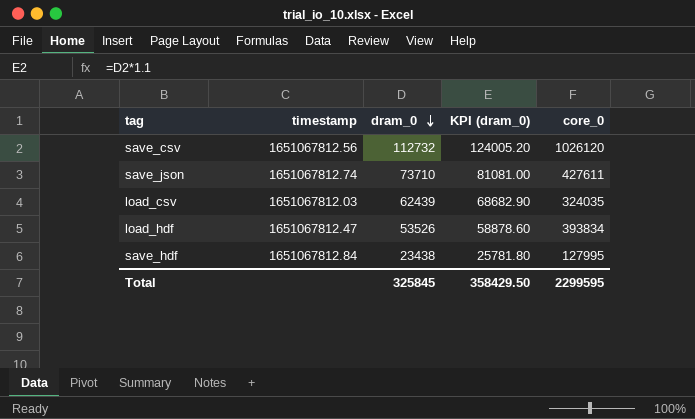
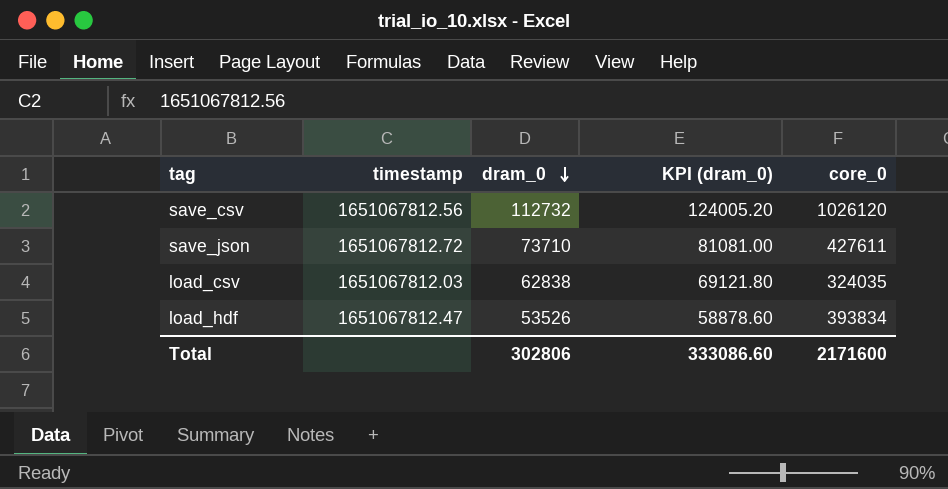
row save_hdf: 1651067812.84 | 23438 | 25781.80 | 127995 -> none
save_json | timestamp: 1651067812.74 -> 1651067812.72
load_csv | dram_0: 62439 -> 62838
load_csv | KPI (dram_0): 68682.90 -> 69121.80
Total | dram_0: 325845 -> 302806
Total | KPI (dram_0): 358429.50 -> 333086.60
Total | core_0: 2299595 -> 2171600

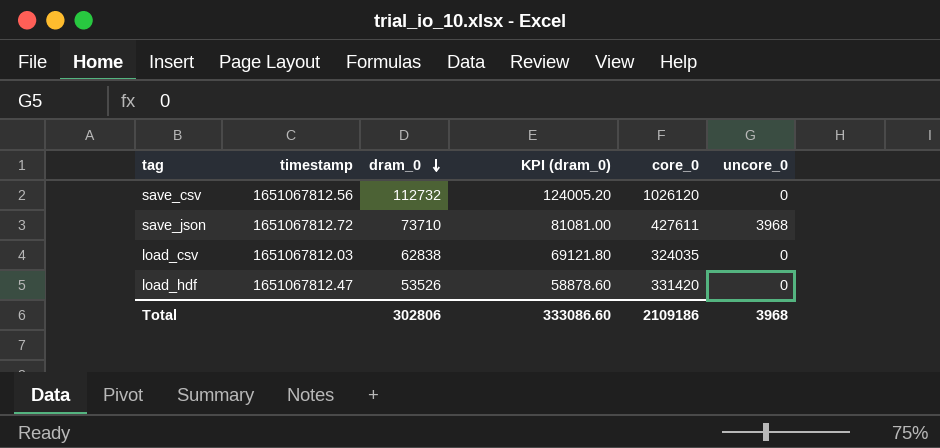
column uncore_0 | position: none -> 6
load_hdf | core_0: 393834 -> 331420
Total | core_0: 2171600 -> 2109186

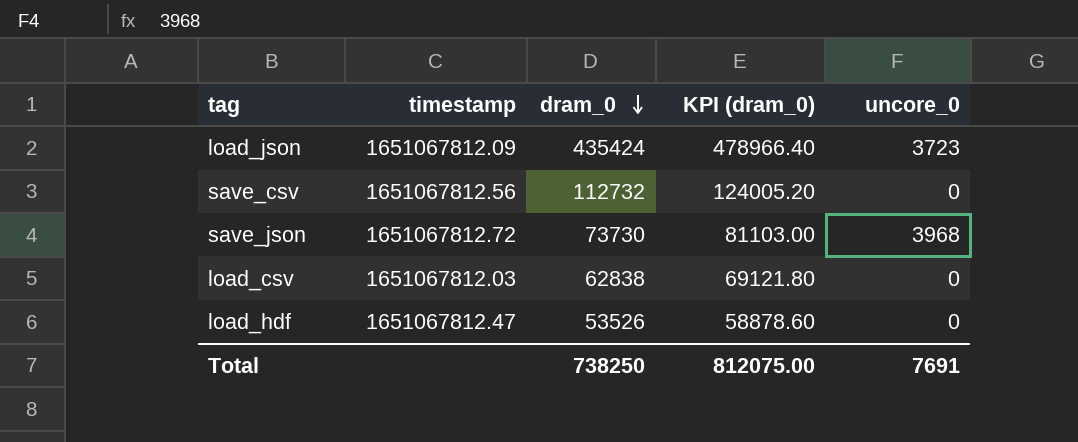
column core_0 | position: 5 -> none
row load_json: none -> 1651067812.09 | 435424 | 478966.40 | 3723
save_json | dram_0: 73710 -> 73730
save_json | KPI (dram_0): 81081.00 -> 81103.00
Total | dram_0: 302806 -> 738250
Total | KPI (dram_0): 333086.60 -> 812075.00
Total | uncore_0: 3968 -> 7691

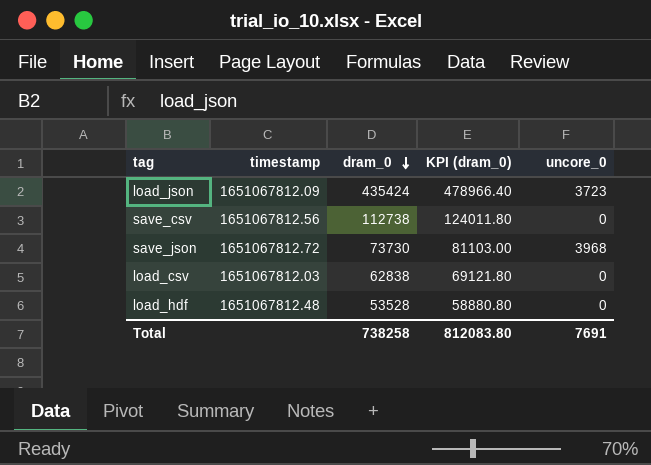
save_csv | dram_0: 112732 -> 112738
save_csv | KPI (dram_0): 124005.20 -> 124011.80
load_hdf | timestamp: 1651067812.47 -> 1651067812.48
load_hdf | dram_0: 53526 -> 53528
load_hdf | KPI (dram_0): 58878.60 -> 58880.80
Total | dram_0: 738250 -> 738258
Total | KPI (dram_0): 812075.00 -> 812083.80

